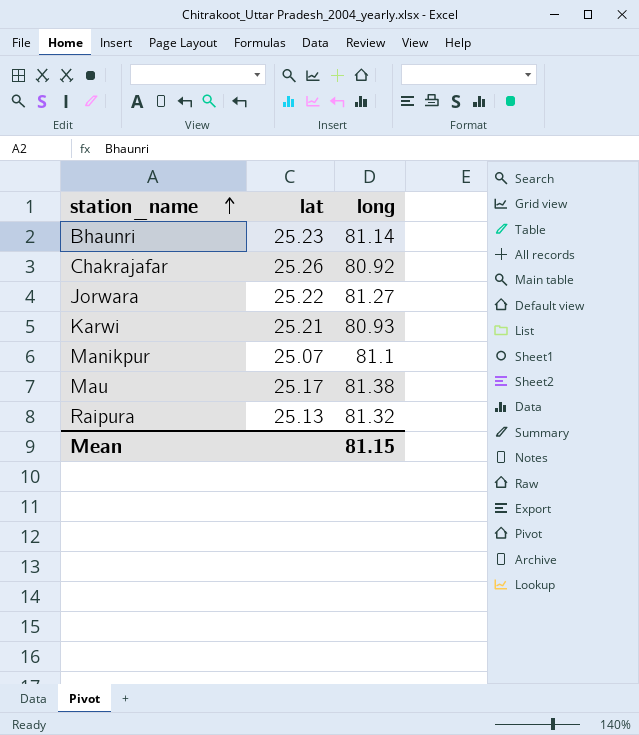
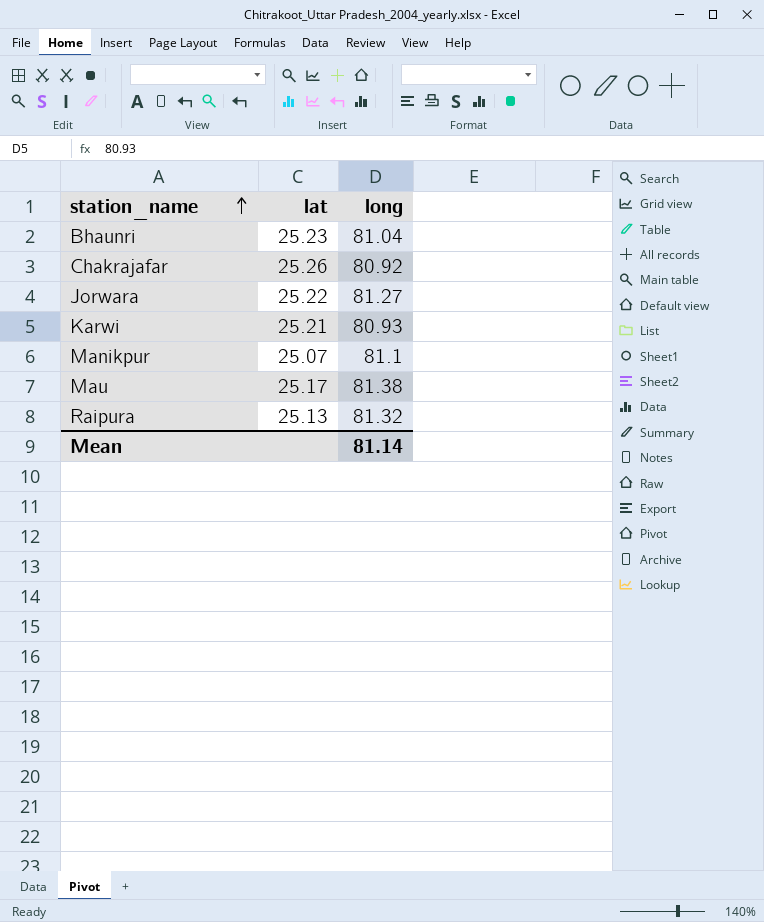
Bhaunri | long: 81.14 -> 81.04
Mean | long: 81.15 -> 81.14

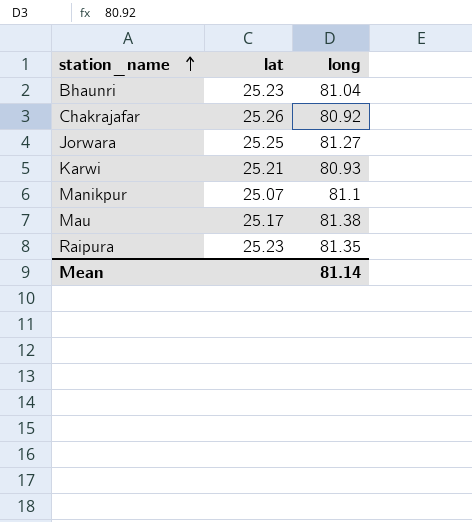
Jorwara | lat: 25.22 -> 25.25
Raipura | lat: 25.13 -> 25.23
Raipura | long: 81.32 -> 81.35

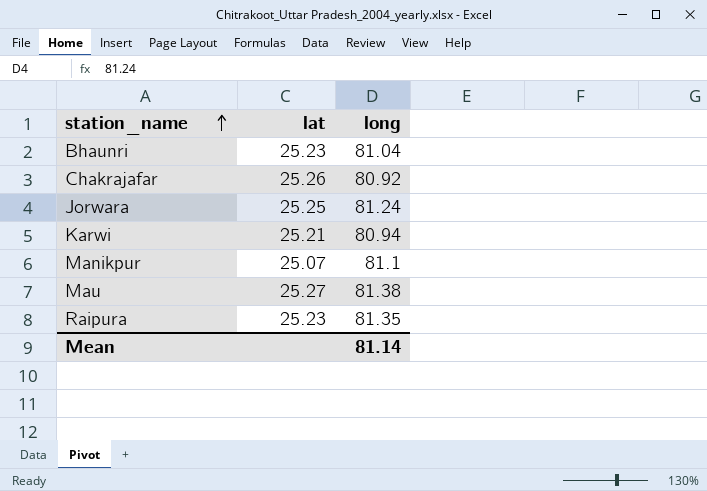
Jorwara | long: 81.27 -> 81.24
Karwi | long: 80.93 -> 80.94
Mau | lat: 25.17 -> 25.27

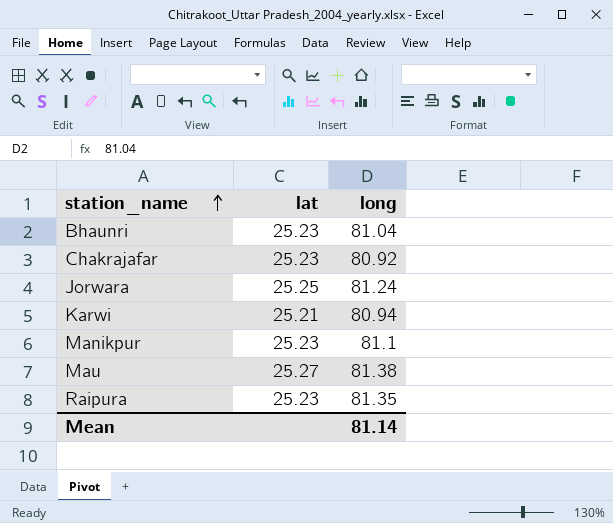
Chakrajafar | lat: 25.26 -> 25.23
Manikpur | lat: 25.07 -> 25.23

